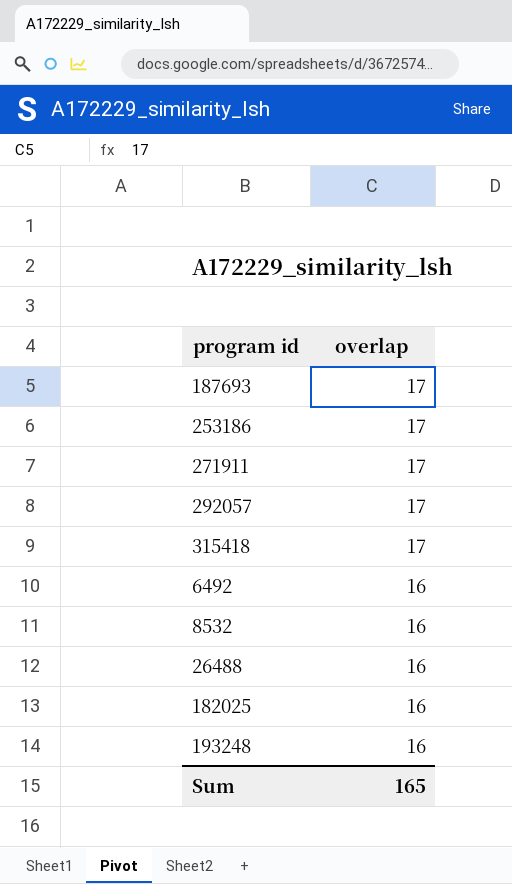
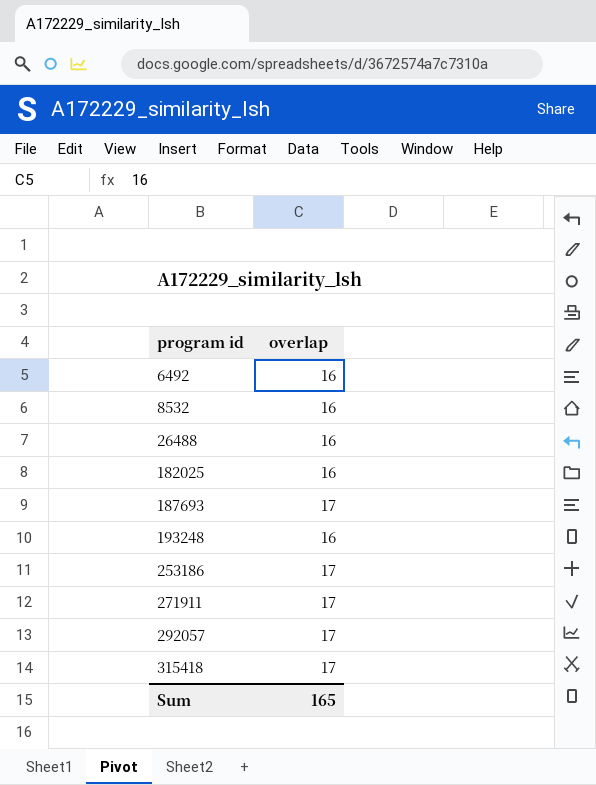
row order: overlap descending -> program id ascending

